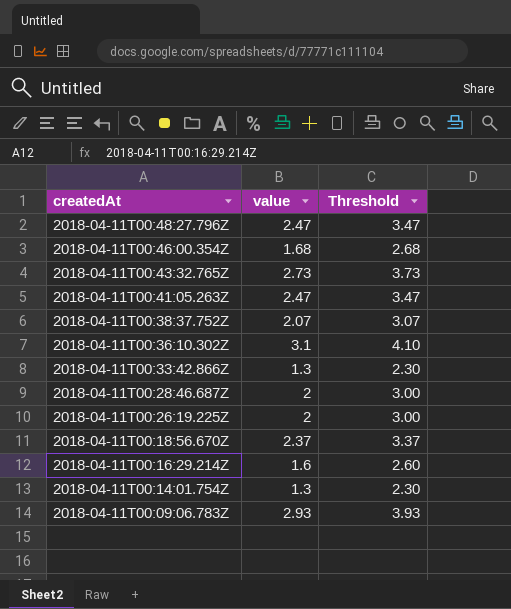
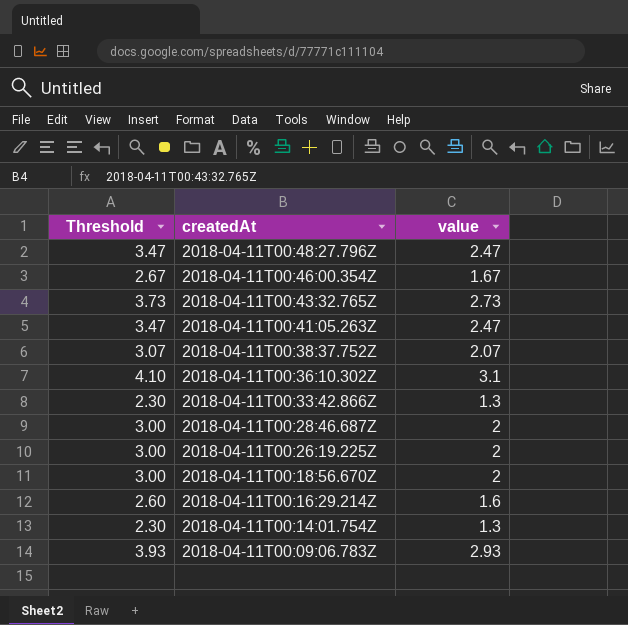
column Threshold | position: 3 -> 1
2018-04-11T00:46:00.354Z | Threshold: 2.68 -> 2.67
2018-04-11T00:46:00.354Z | value: 1.68 -> 1.67
2018-04-11T00:18:56.670Z | Threshold: 3.37 -> 3.00
2018-04-11T00:18:56.670Z | value: 2.37 -> 2

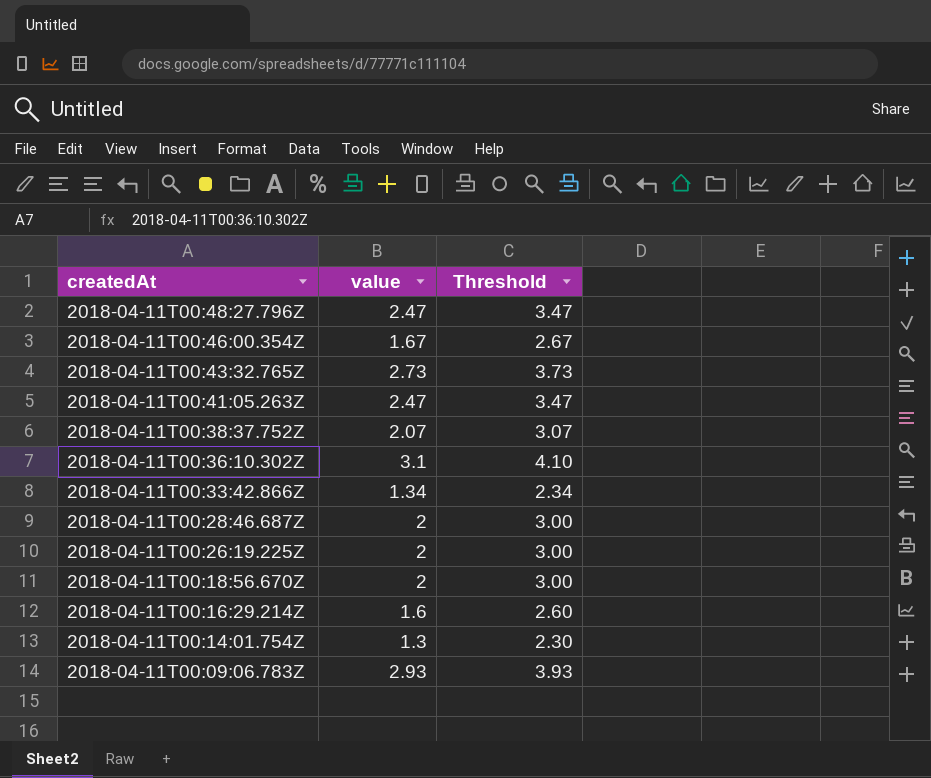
column Threshold | position: 1 -> 3
2018-04-11T00:33:42.866Z | value: 1.3 -> 1.34
2018-04-11T00:33:42.866Z | Threshold: 2.30 -> 2.34

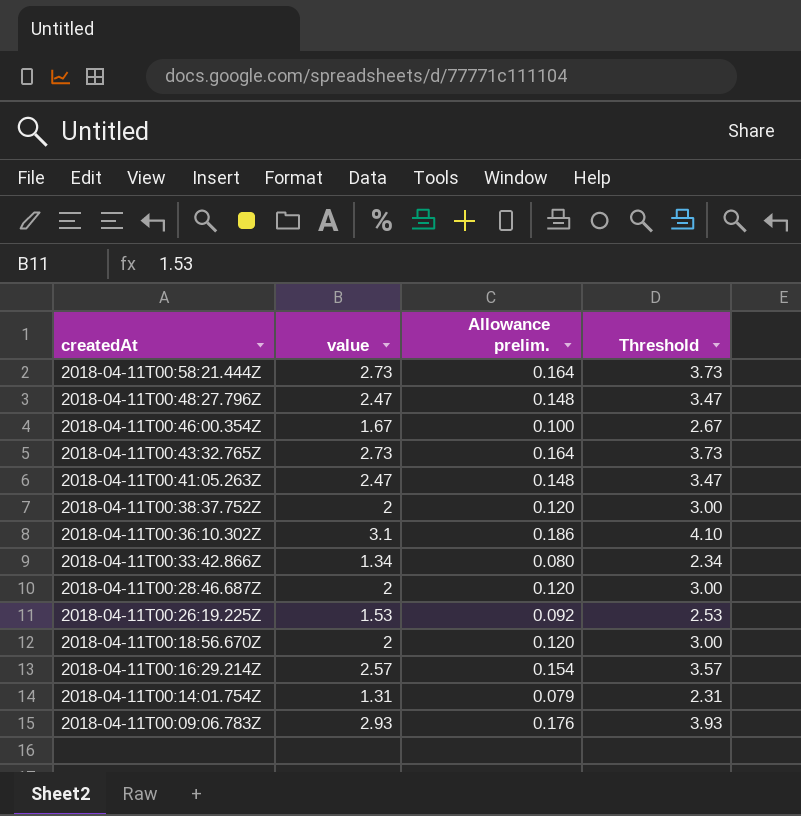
column Allowance prelim. | formula: none -> [value] * 0.06
row 2018-04-11T00:58:21.444Z: none -> 2.73 | 0.164 | 3.73
2018-04-11T00:38:37.752Z | value: 2.07 -> 2
2018-04-11T00:38:37.752Z | Threshold: 3.07 -> 3.00
2018-04-11T00:26:19.225Z | value: 2 -> 1.53
2018-04-11T00:26:19.225Z | Threshold: 3.00 -> 2.53
2018-04-11T00:16:29.214Z | value: 1.6 -> 2.57
2018-04-11T00:16:29.214Z | Threshold: 2.60 -> 3.57
2018-04-11T00:14:01.754Z | value: 1.3 -> 1.31
2018-04-11T00:14:01.754Z | Threshold: 2.30 -> 2.31

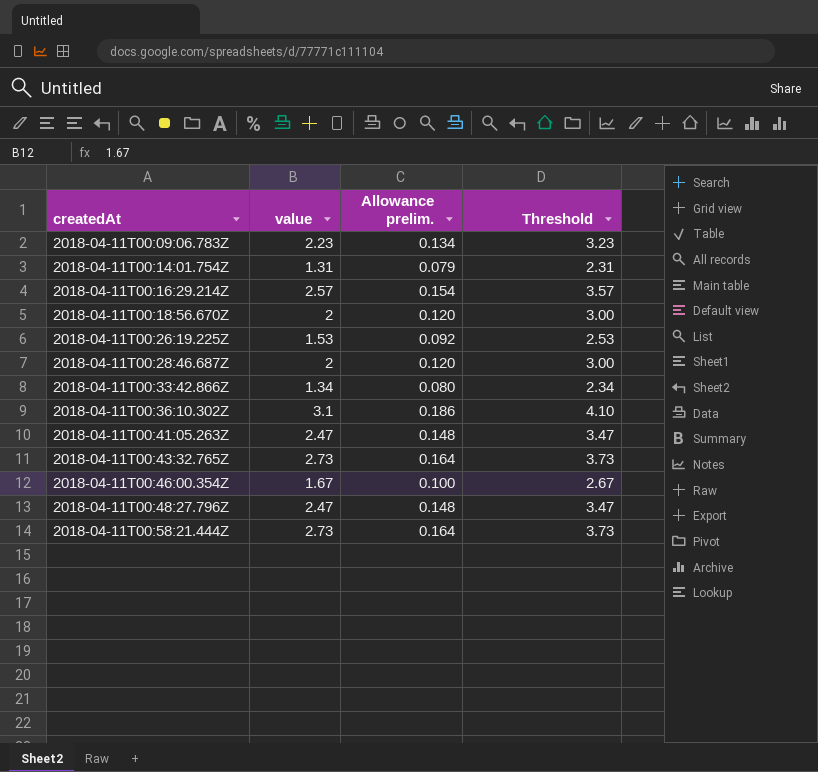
row order: createdAt descending -> createdAt ascending
row 2018-04-11T00:38:37.752Z: 2 | 0.120 | 3.00 -> none
2018-04-11T00:09:06.783Z | value: 2.93 -> 2.23
2018-04-11T00:09:06.783Z | Allowance prelim.: 0.176 -> 0.134
2018-04-11T00:09:06.783Z | Threshold: 3.93 -> 3.23

